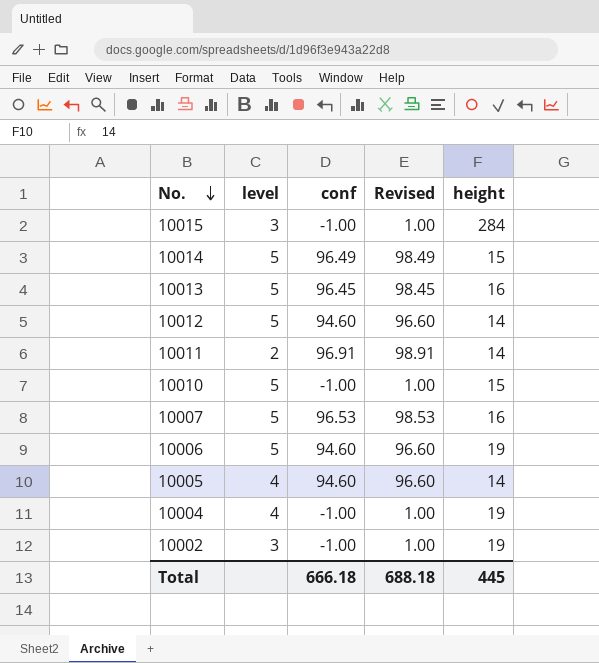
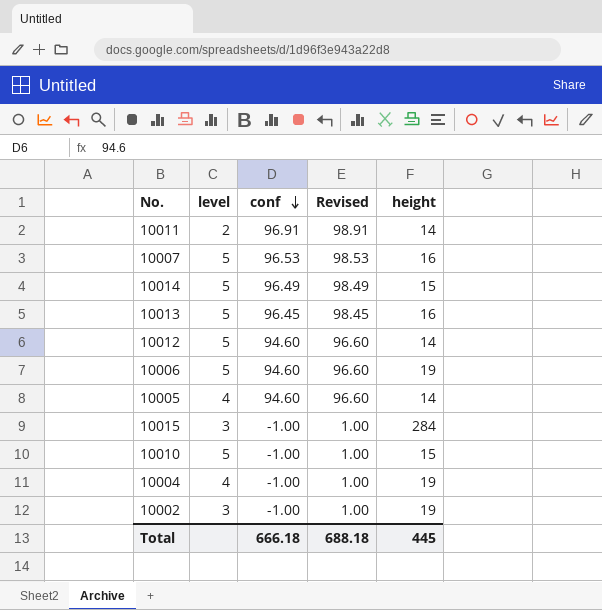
row order: No. descending -> conf descending

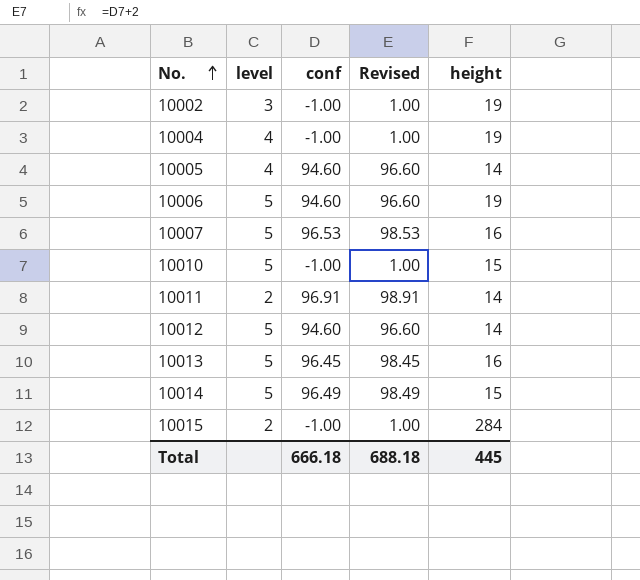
row order: conf descending -> No. ascending
10015 | level: 3 -> 2

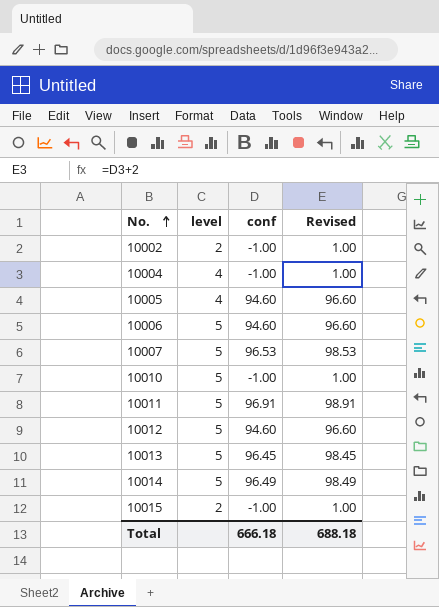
column height | position: 5 -> none
10002 | level: 3 -> 2
10011 | level: 2 -> 5

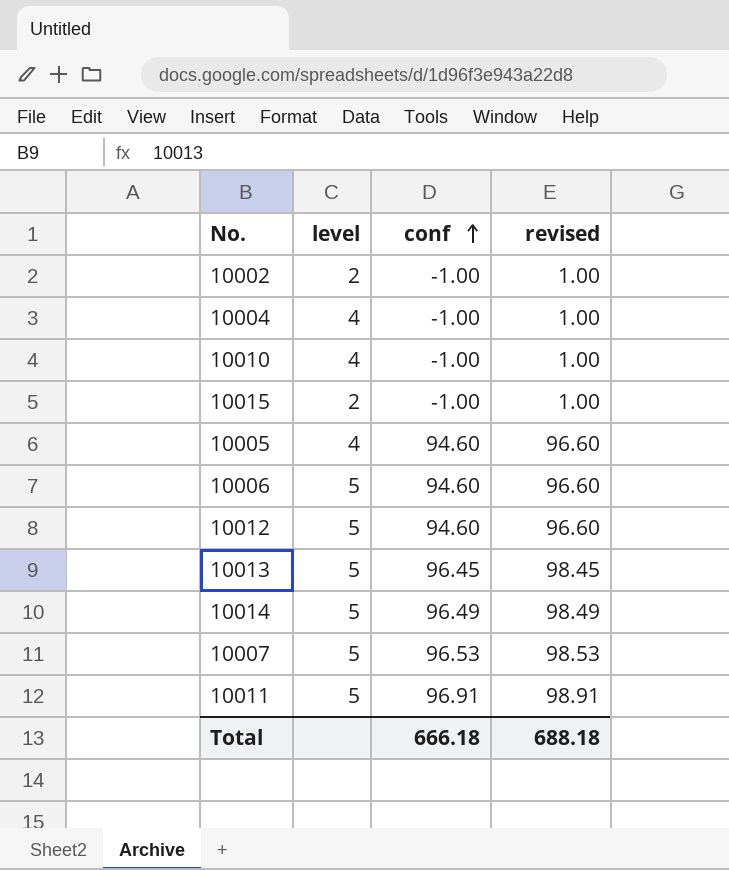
row order: No. ascending -> conf ascending
column name: Revised -> revised
10010 | level: 5 -> 4

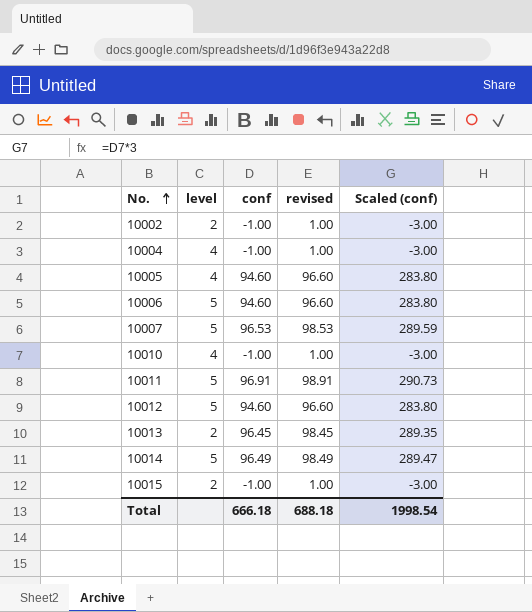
row order: conf ascending -> No. ascending
column Scaled (conf) | formula: none -> [conf] * 3
10013 | level: 5 -> 2

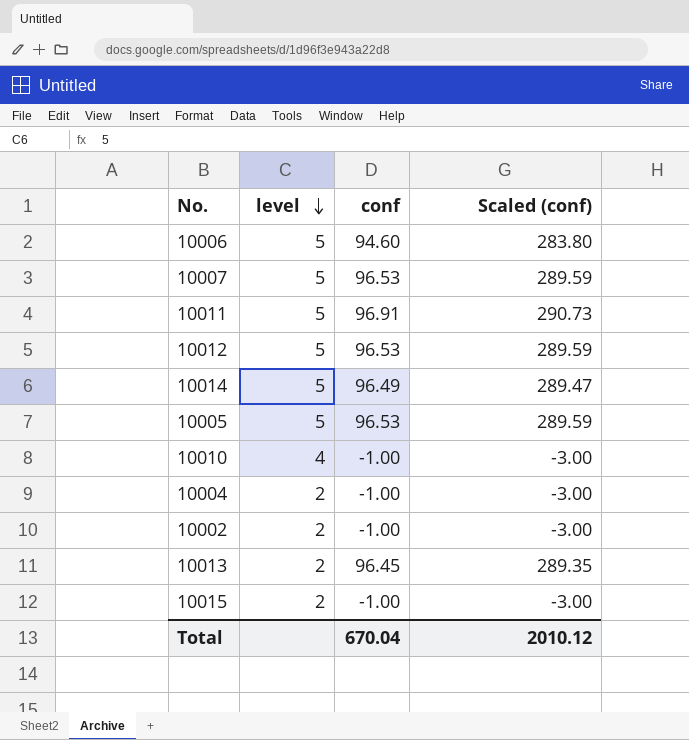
row order: No. ascending -> level descending
column revised | formula: [conf] + 2 -> none
10012 | conf: 94.60 -> 96.53
10012 | Scaled (conf): 283.80 -> 289.59
10005 | level: 4 -> 5
10005 | conf: 94.60 -> 96.53
10005 | Scaled (conf): 283.80 -> 289.59
10004 | level: 4 -> 2
Total | conf: 666.18 -> 670.04
Total | Scaled (conf): 1998.54 -> 2010.12

